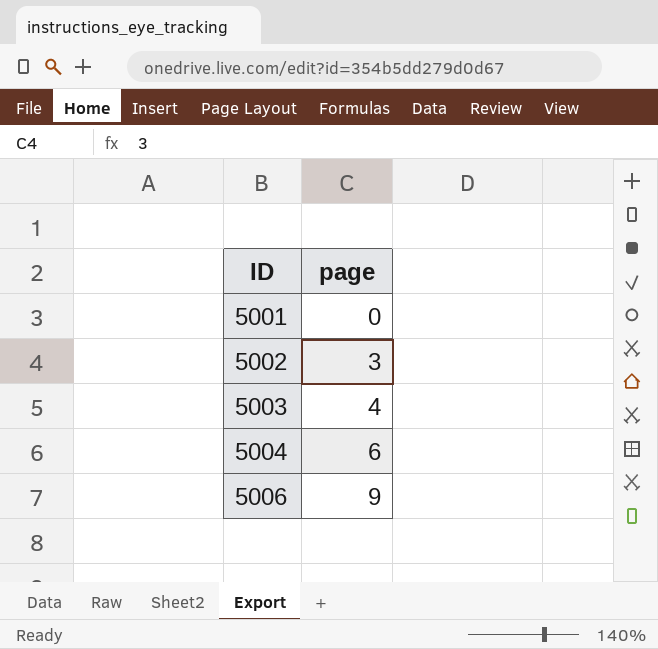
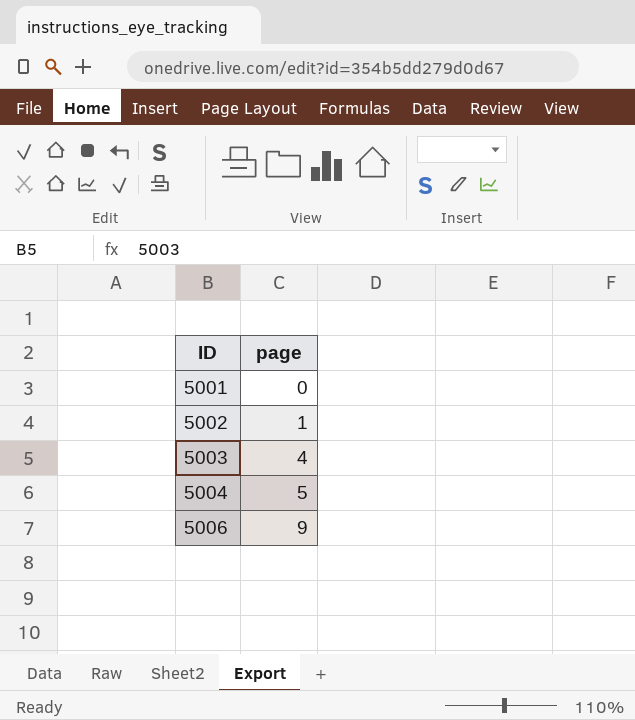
5002 | page: 3 -> 1
5004 | page: 6 -> 5

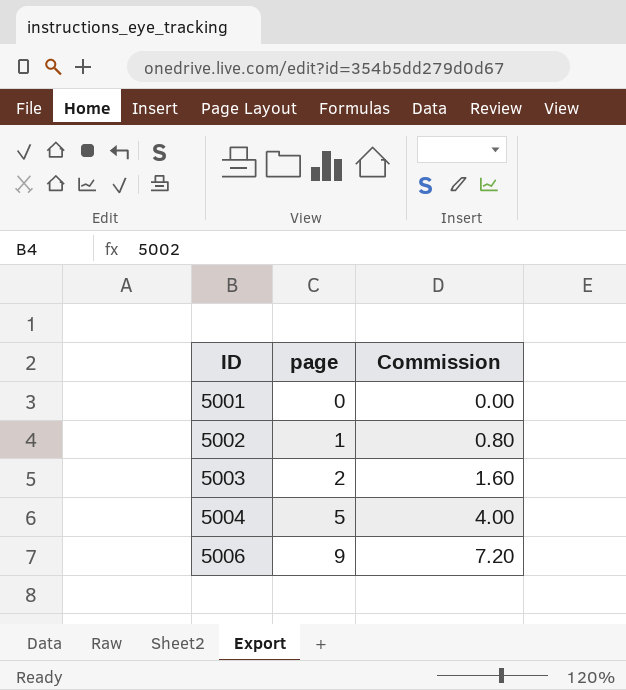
column Commission | formula: none -> [page] * 0.8
5003 | page: 4 -> 2

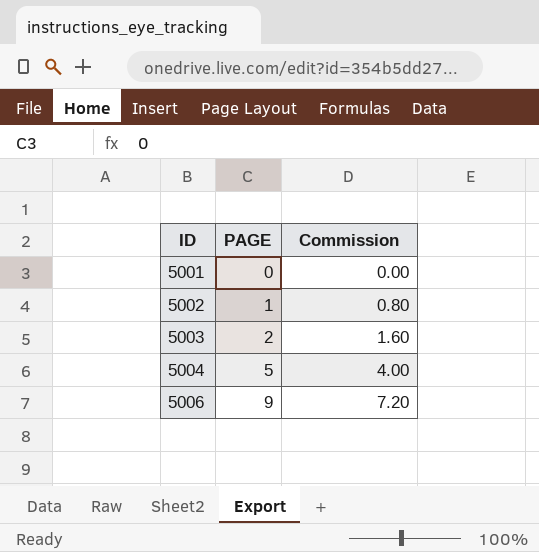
column name: page -> PAGE

